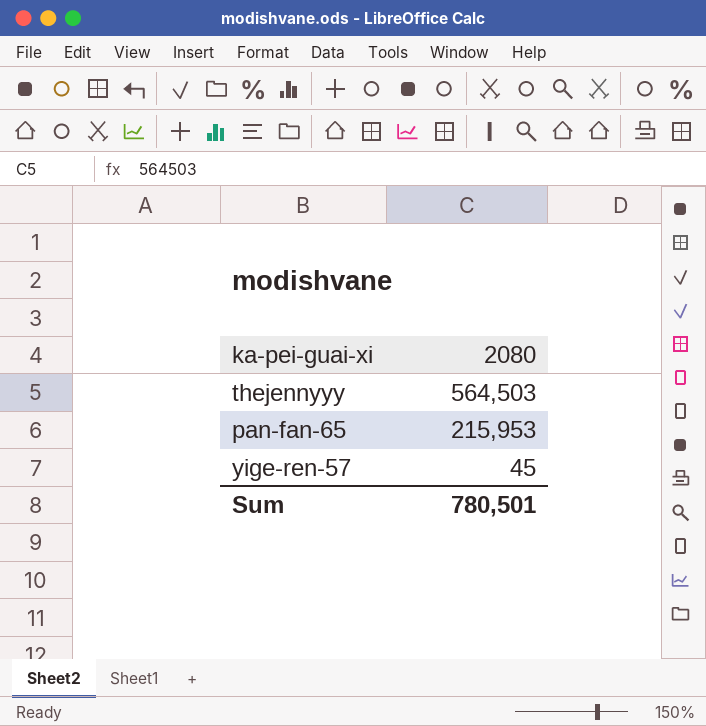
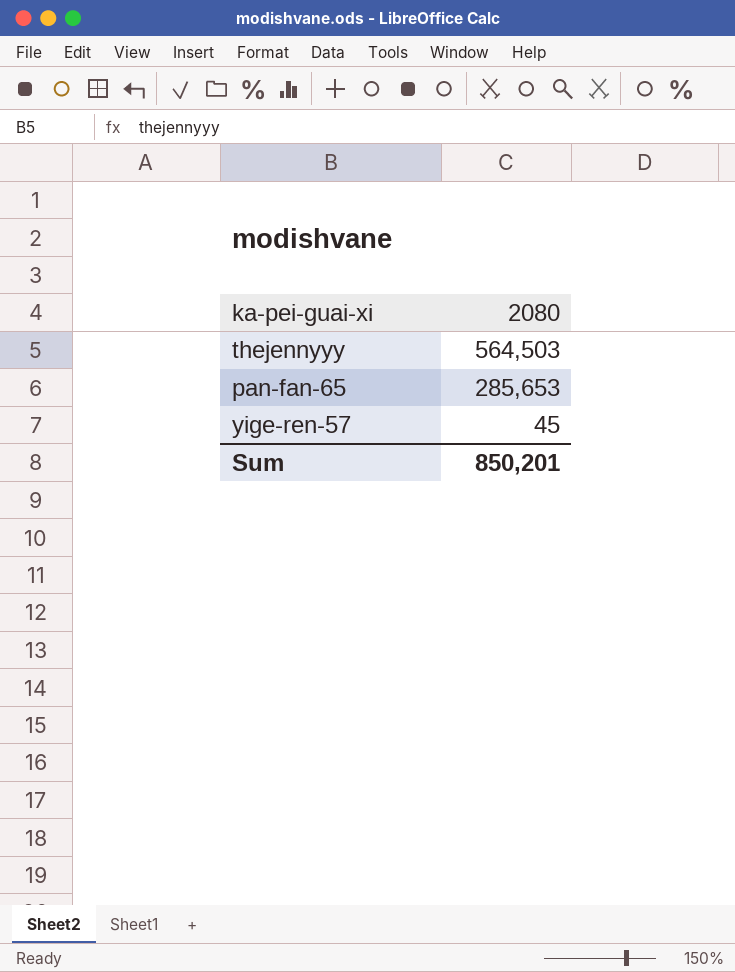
pan-fan-65 | 2080: 215,953 -> 285,653
Sum | 2080: 780,501 -> 850,201

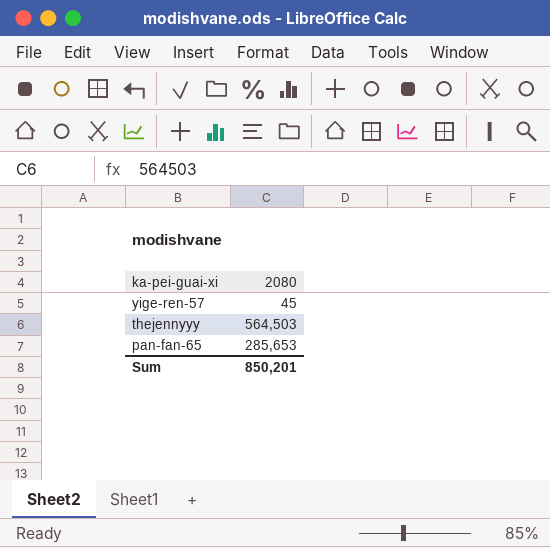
row order: 2080 descending -> ka-pei-guai-xi descending

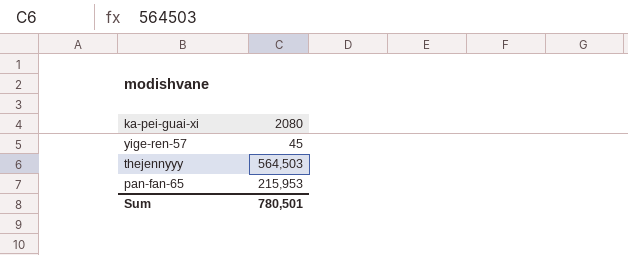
pan-fan-65 | 2080: 285,653 -> 215,953
Sum | 2080: 850,201 -> 780,501

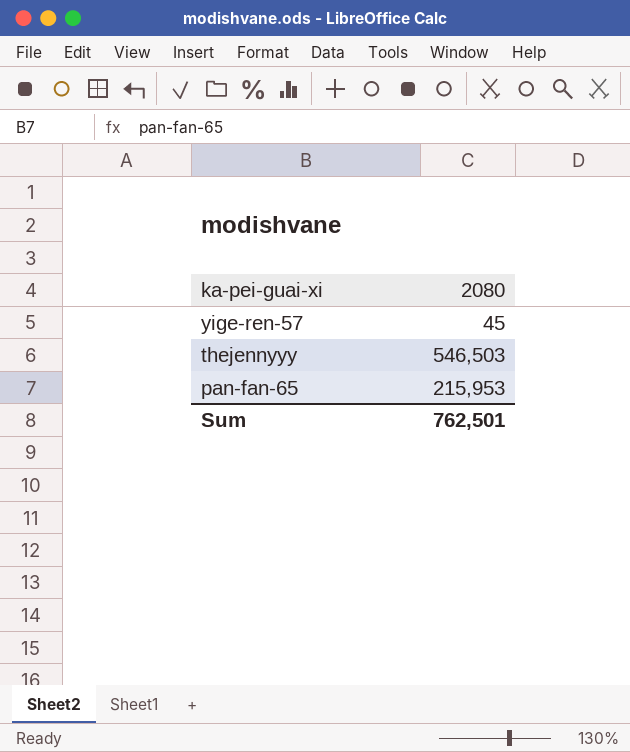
thejennyyy | 2080: 564,503 -> 546,503
Sum | 2080: 780,501 -> 762,501

